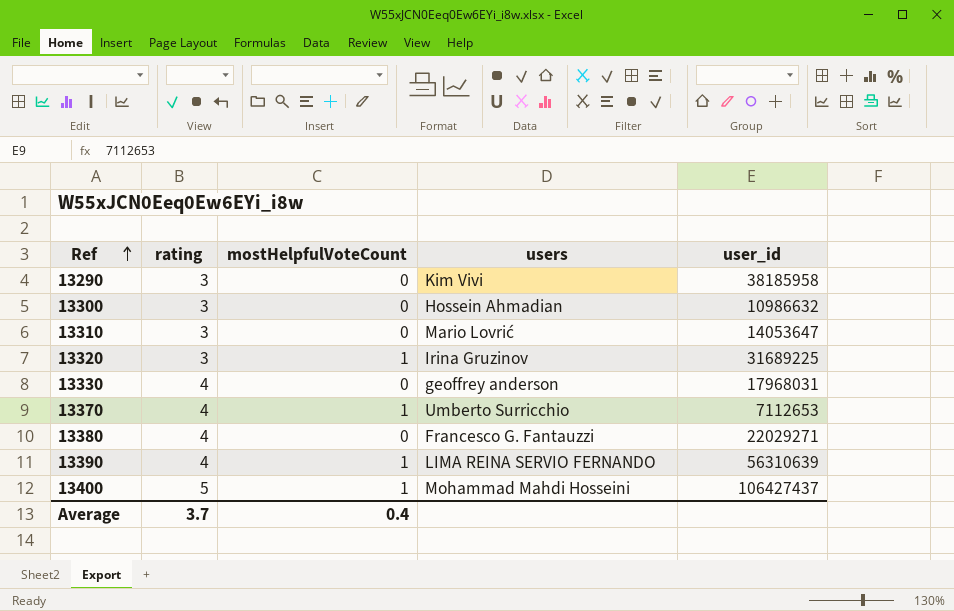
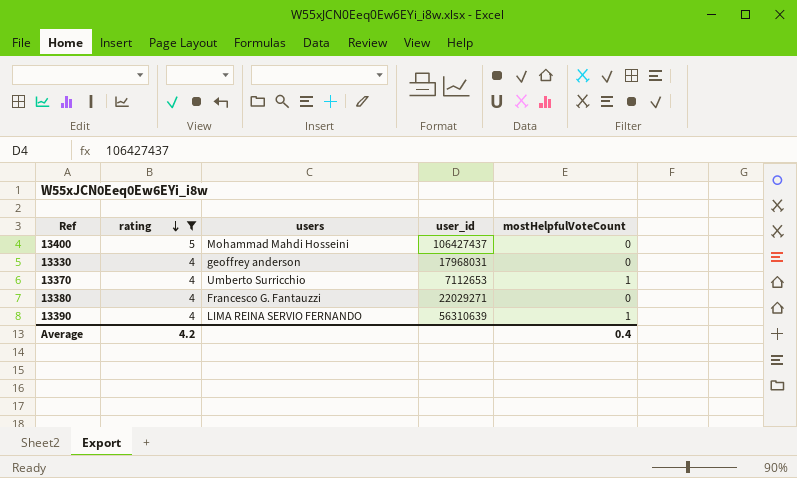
filter: none -> rating != 3
row order: Ref ascending -> rating descending
column mostHelpfulVoteCount | position: 3 -> 5
13400 | mostHelpfulVoteCount: 1 -> 0
Average | rating: 3.7 -> 4.2

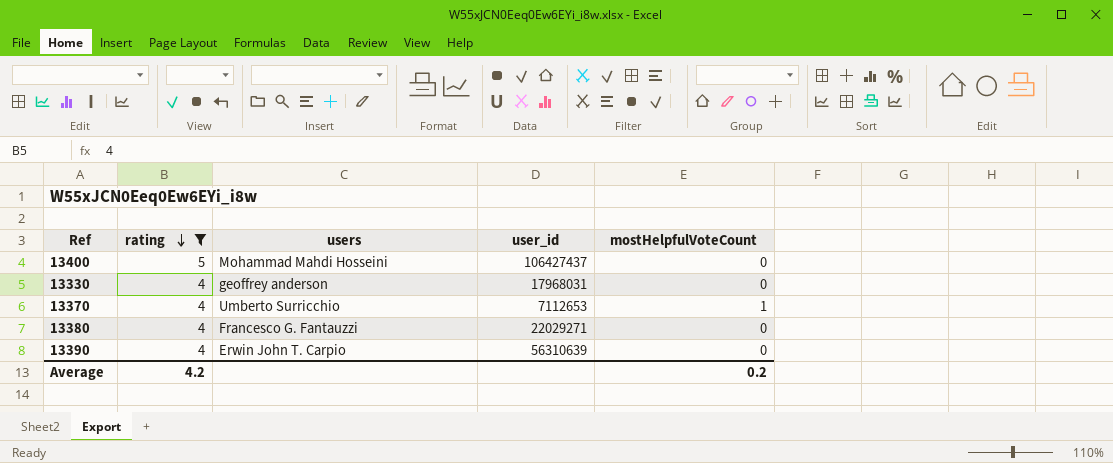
13390 | users: LIMA REINA SERVIO FERNANDO -> Erwin John T. Carpio
13390 | mostHelpfulVoteCount: 1 -> 0
Average | mostHelpfulVoteCount: 0.4 -> 0.2

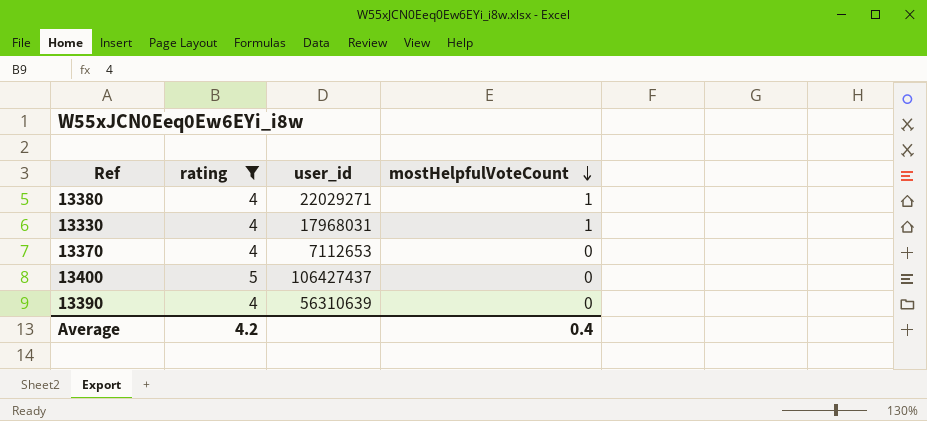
row order: rating descending -> mostHelpfulVoteCount descending
column users | position: 3 -> none
13380 | mostHelpfulVoteCount: 0 -> 1
13330 | mostHelpfulVoteCount: 0 -> 1
13370 | mostHelpfulVoteCount: 1 -> 0
Average | mostHelpfulVoteCount: 0.2 -> 0.4

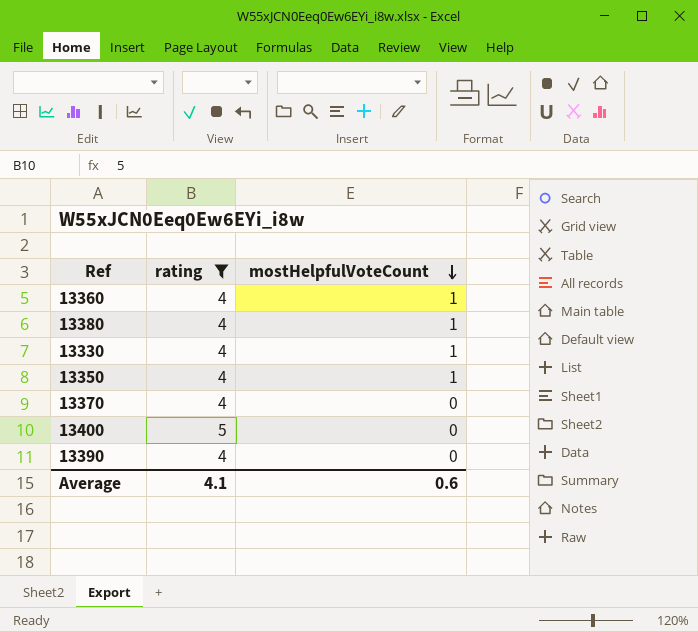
column user_id | position: 3 -> none
row 13360: none -> 4 | 1
row 13350: none -> 4 | 1
Average | rating: 4.2 -> 4.1
Average | mostHelpfulVoteCount: 0.4 -> 0.6

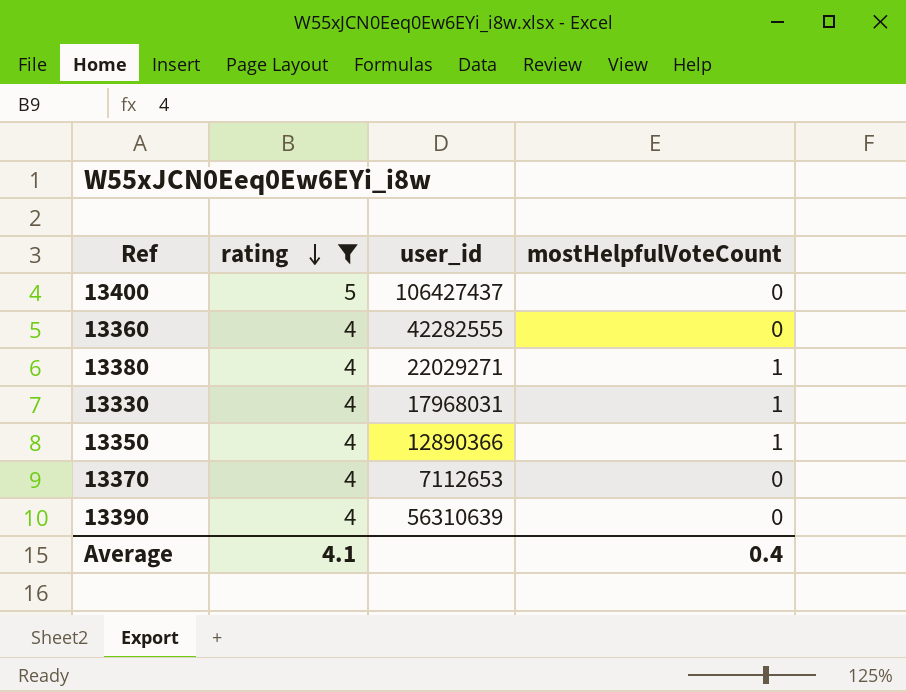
row order: mostHelpfulVoteCount descending -> rating descending
column user_id | position: none -> 3
13360 | mostHelpfulVoteCount: 1 -> 0
Average | mostHelpfulVoteCount: 0.6 -> 0.4

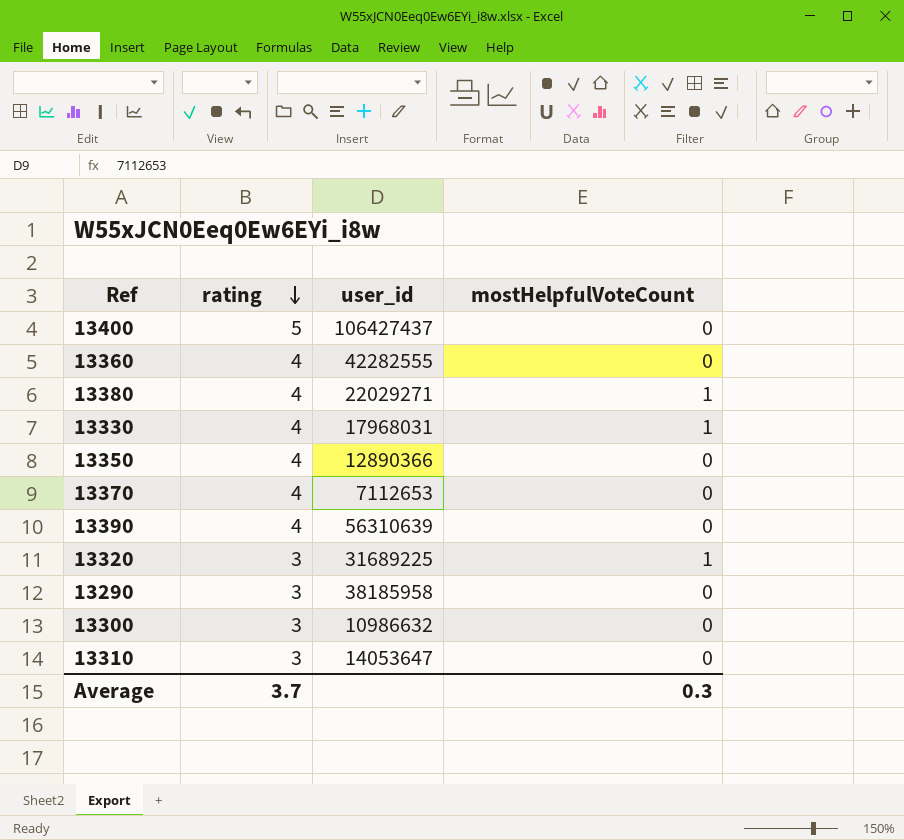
filter: rating != 3 -> none
13350 | mostHelpfulVoteCount: 1 -> 0
Average | rating: 4.1 -> 3.7
Average | mostHelpfulVoteCount: 0.4 -> 0.3

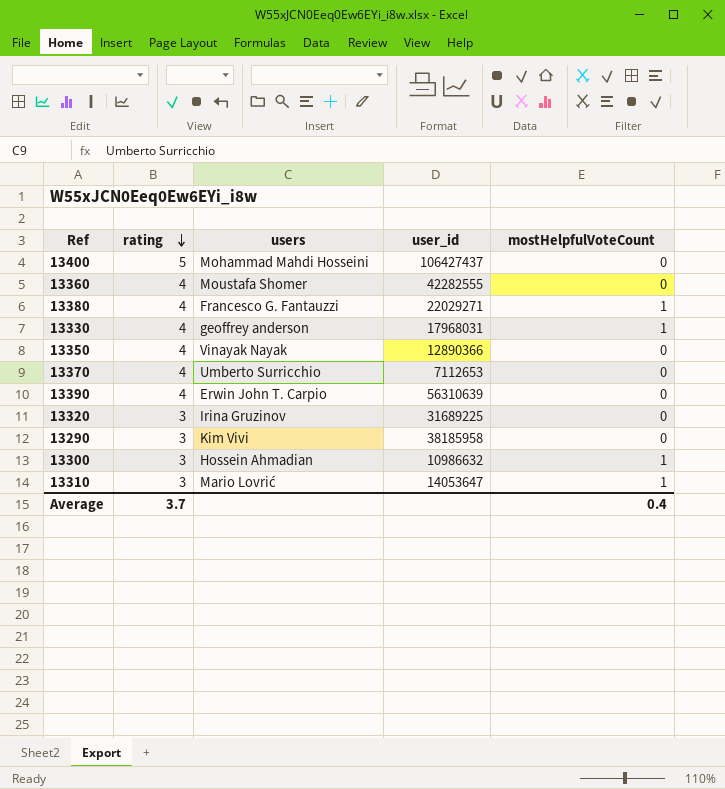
column users | position: none -> 3
13320 | mostHelpfulVoteCount: 1 -> 0
13300 | mostHelpfulVoteCount: 0 -> 1
13310 | mostHelpfulVoteCount: 0 -> 1
Average | mostHelpfulVoteCount: 0.3 -> 0.4

